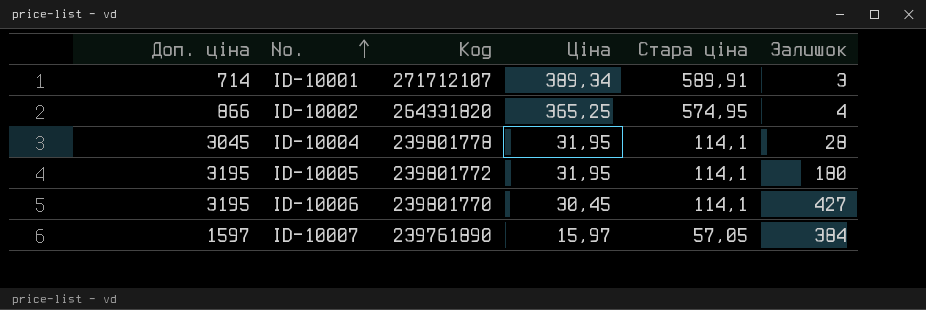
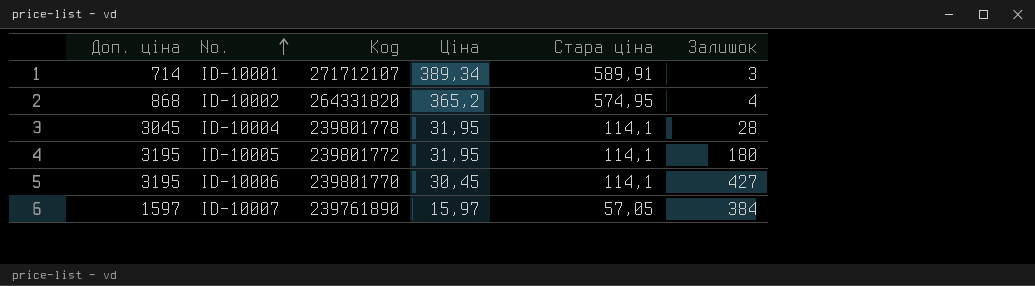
ID-10002 | Доп. ціна: 866 -> 868
ID-10002 | Ціна: 365,25 -> 365,2

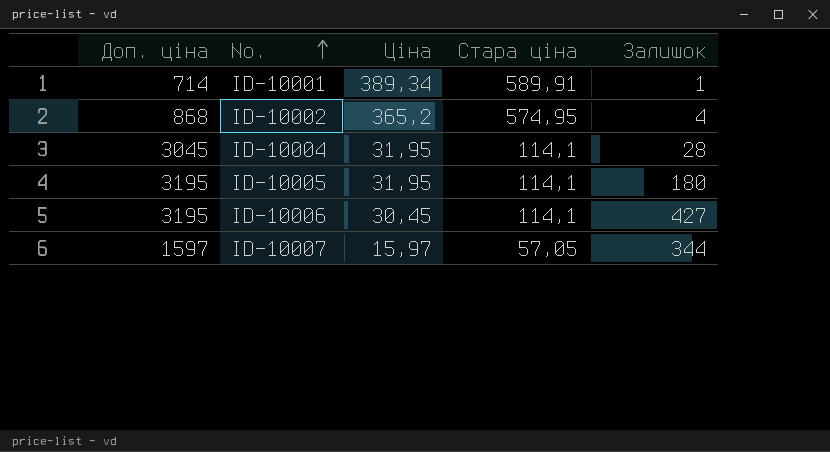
column Код | position: 3 -> none
ID-10001 | Залишок: 3 -> 1
ID-10007 | Залишок: 384 -> 344

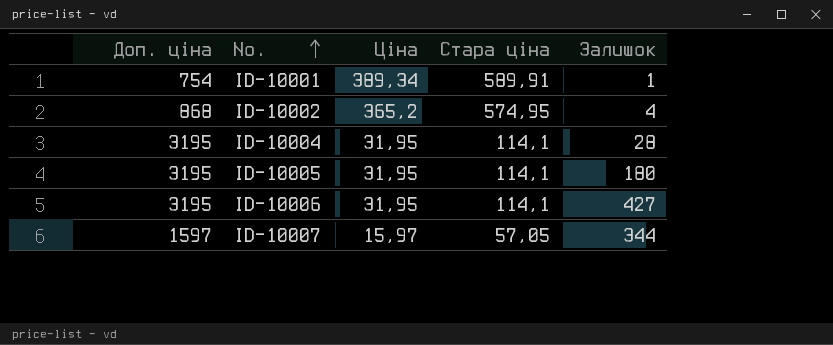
ID-10001 | Доп. ціна: 714 -> 754
ID-10004 | Доп. ціна: 3045 -> 3195
ID-10006 | Ціна: 30,45 -> 31,95

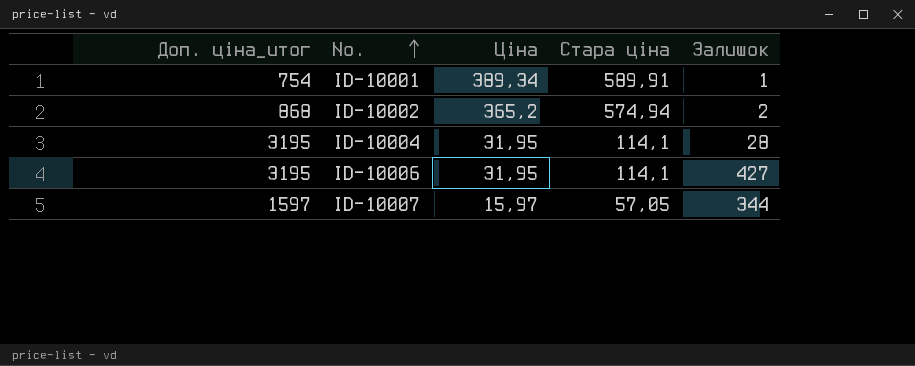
column name: Доп. ціна -> Доп. ціна_итог
row ID-10005: 3195 | 31,95 | 114,1 | 180 -> none
ID-10002 | Стара ціна: 574,95 -> 574,94
ID-10002 | Залишок: 4 -> 2

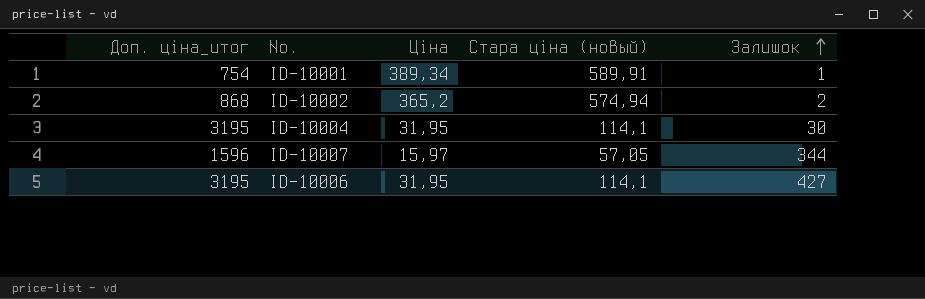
row order: No. ascending -> Залишок ascending
column name: Стара ціна -> Стара ціна (новый)
ID-10004 | Залишок: 28 -> 30
ID-10007 | Доп. ціна_итог: 1597 -> 1596

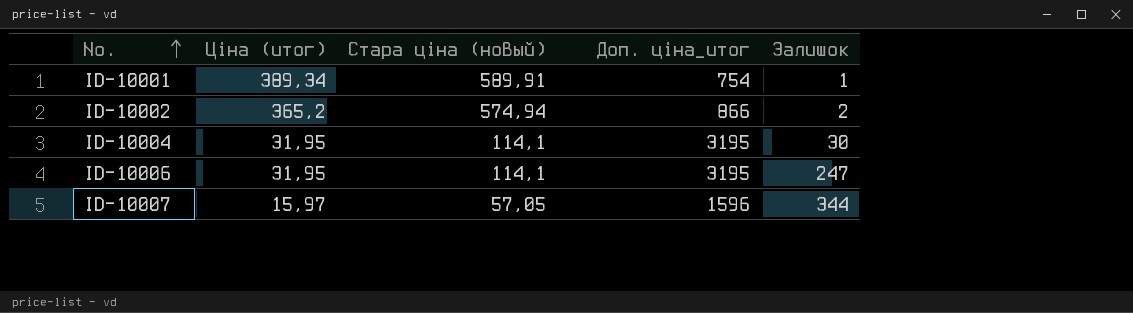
row order: Залишок ascending -> No. ascending
column name: Ціна -> Ціна (итог)
column Доп. ціна_итог | position: 1 -> 4
ID-10002 | Доп. ціна_итог: 868 -> 866
ID-10006 | Залишок: 427 -> 247

